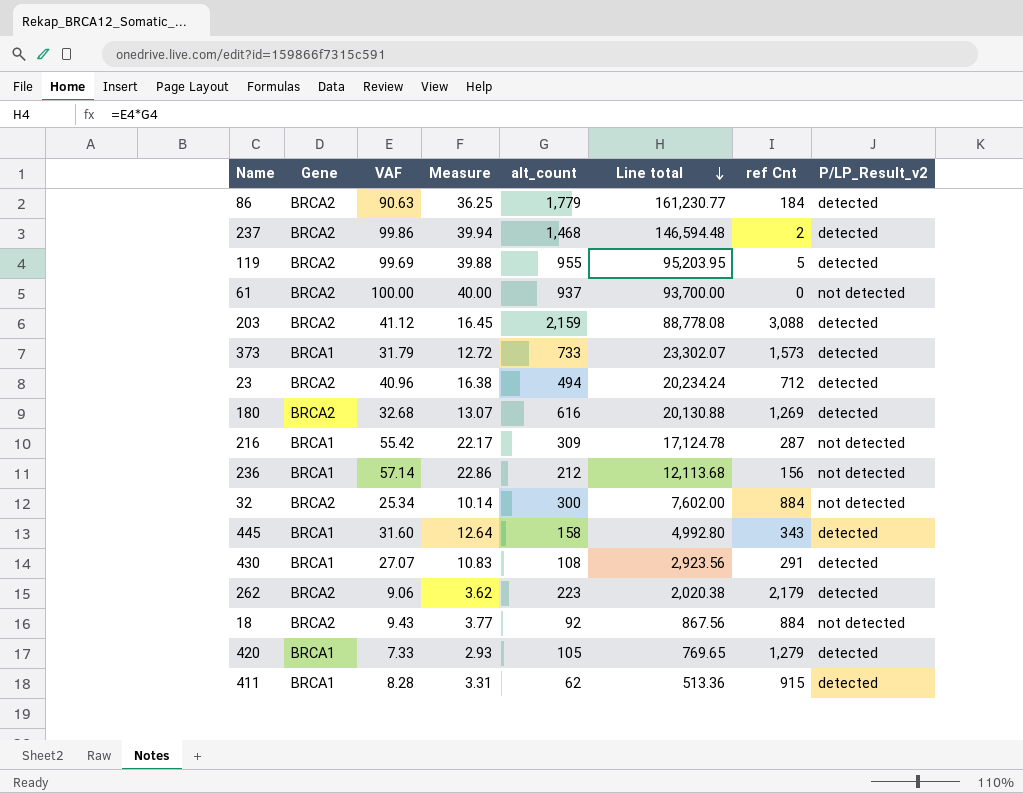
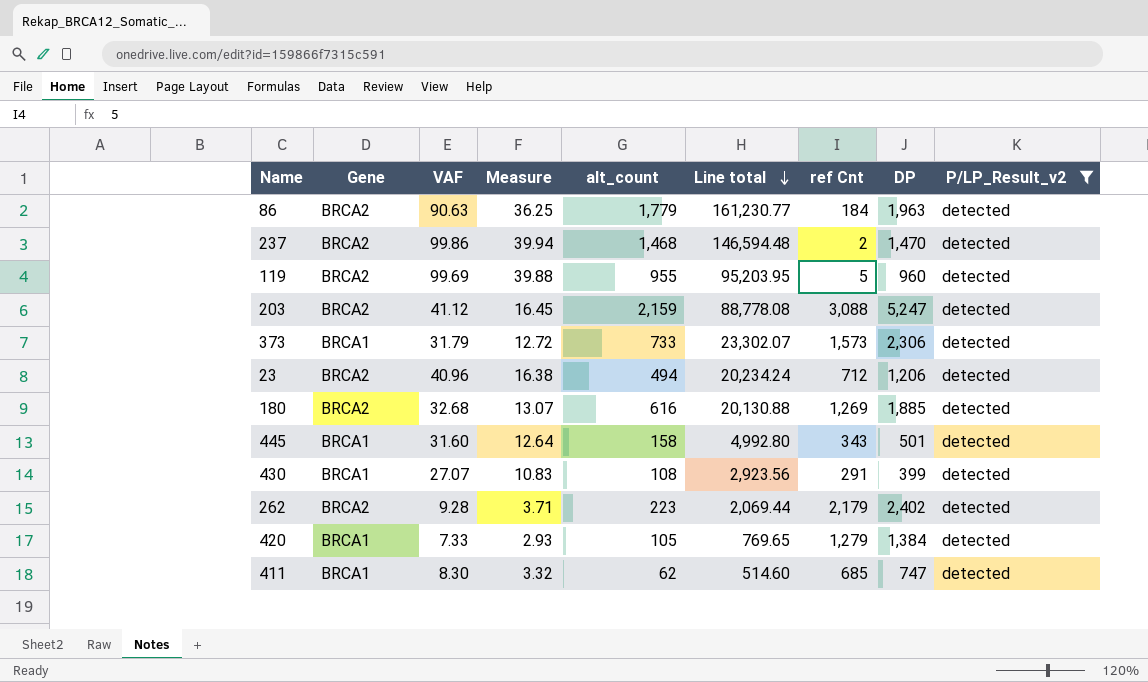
filter: none -> P/LP_Result_v2 = detected
column DP | formula: none -> [alt_count] + [ref Cnt]
262 | VAF: 9.06 -> 9.28
262 | Measure: 3.62 -> 3.71
262 | Line total: 2,020.38 -> 2,069.44
411 | VAF: 8.28 -> 8.30
411 | Measure: 3.31 -> 3.32
411 | Line total: 513.36 -> 514.60
411 | ref Cnt: 915 -> 685

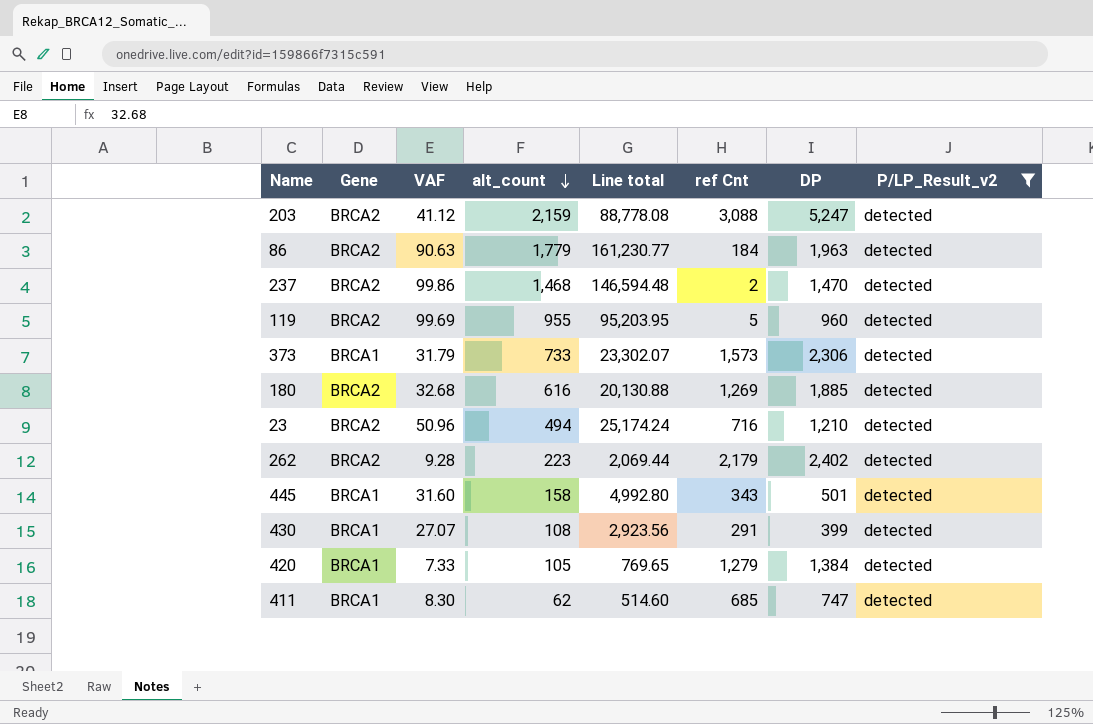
row order: Line total descending -> alt_count descending
column Measure | formula: [VAF] * 0.4 -> none
23 | VAF: 40.96 -> 50.96
23 | Line total: 20,234.24 -> 25,174.24
23 | ref Cnt: 712 -> 716
23 | DP: 1,206 -> 1,210

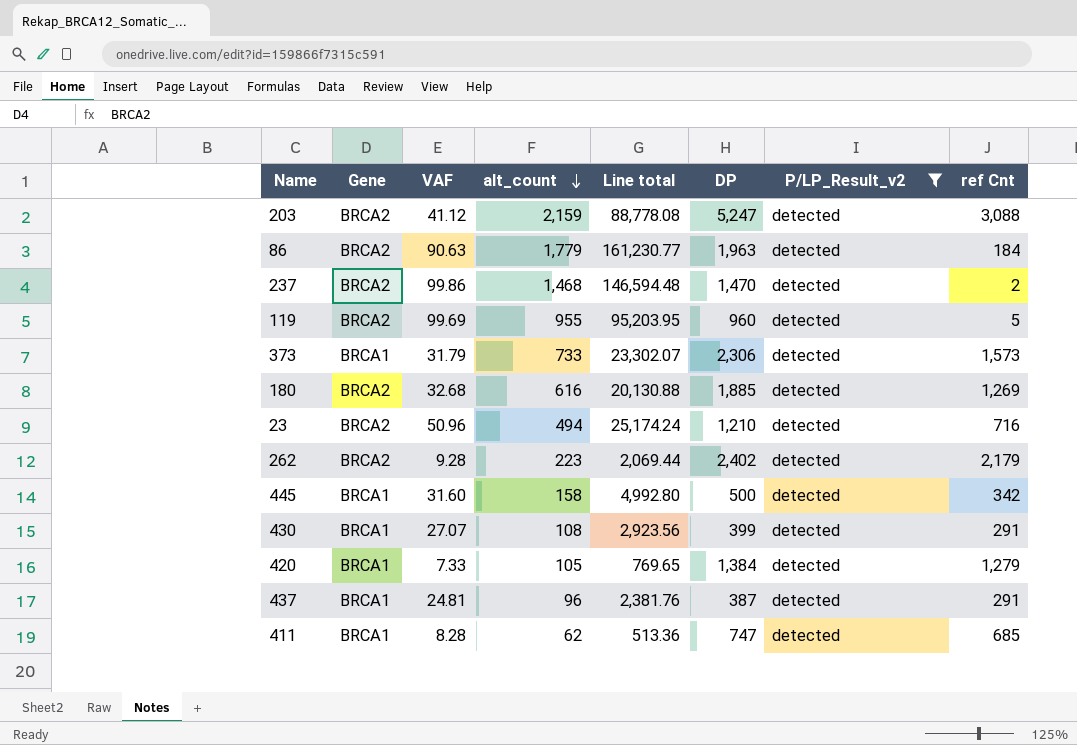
column ref Cnt | position: 6 -> 8
445 | DP: 501 -> 500
445 | ref Cnt: 343 -> 342
row 437: none -> BRCA1 | 24.81 | 96 | 2,381.76 | 387 | detected | 291
411 | VAF: 8.30 -> 8.28
411 | Line total: 514.60 -> 513.36

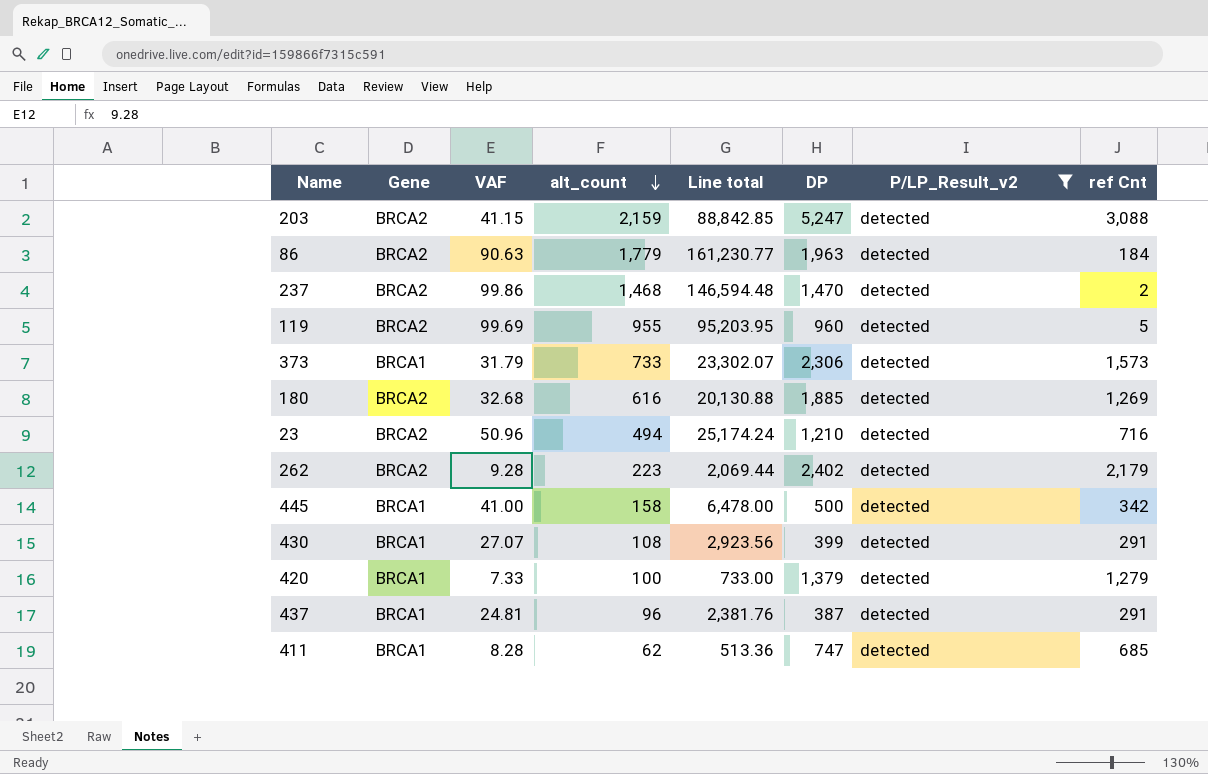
203 | VAF: 41.12 -> 41.15
203 | Line total: 88,778.08 -> 88,842.85
445 | VAF: 31.60 -> 41.00
445 | Line total: 4,992.80 -> 6,478.00
420 | alt_count: 105 -> 100
420 | Line total: 769.65 -> 733.00
420 | DP: 1,384 -> 1,379

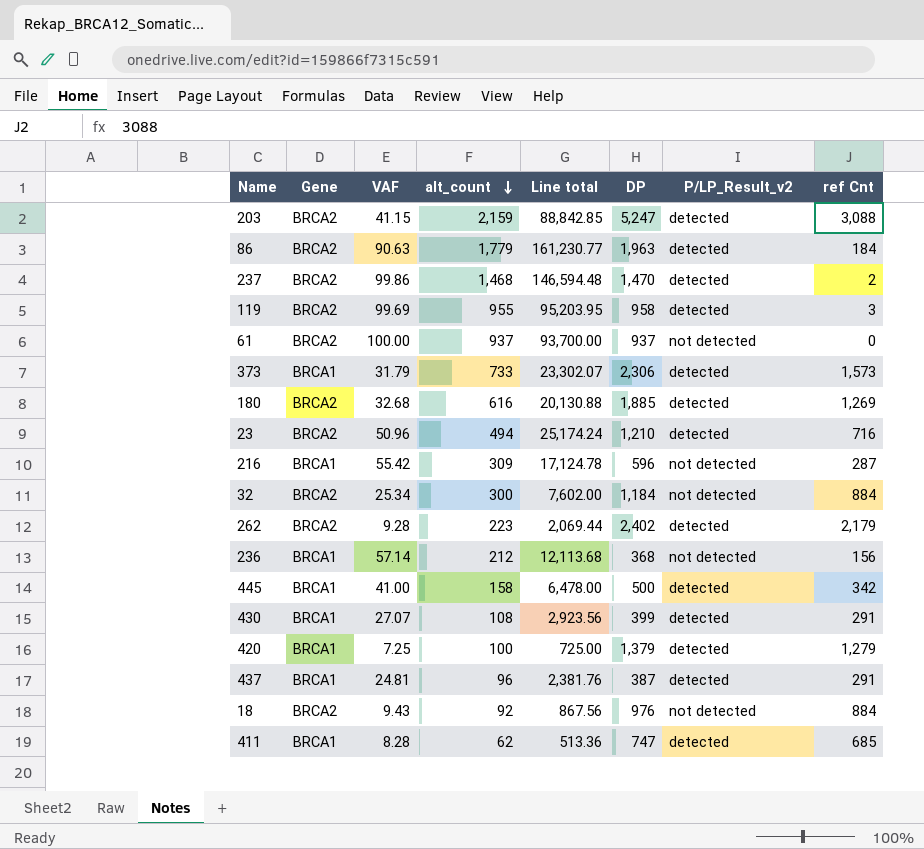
filter: P/LP_Result_v2 = detected -> none
119 | DP: 960 -> 958
119 | ref Cnt: 5 -> 3
420 | VAF: 7.33 -> 7.25
420 | Line total: 733.00 -> 725.00

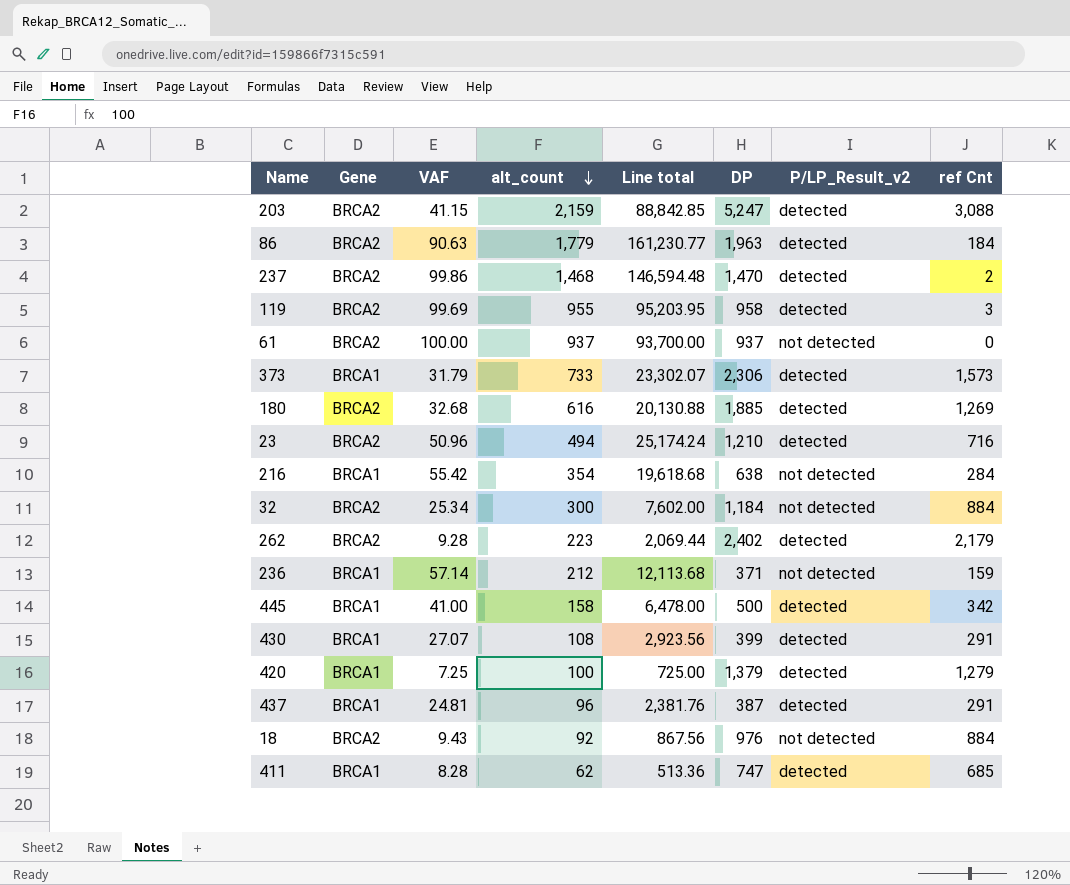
216 | alt_count: 309 -> 354
216 | Line total: 17,124.78 -> 19,618.68
216 | DP: 596 -> 638
216 | ref Cnt: 287 -> 284
236 | DP: 368 -> 371
236 | ref Cnt: 156 -> 159

